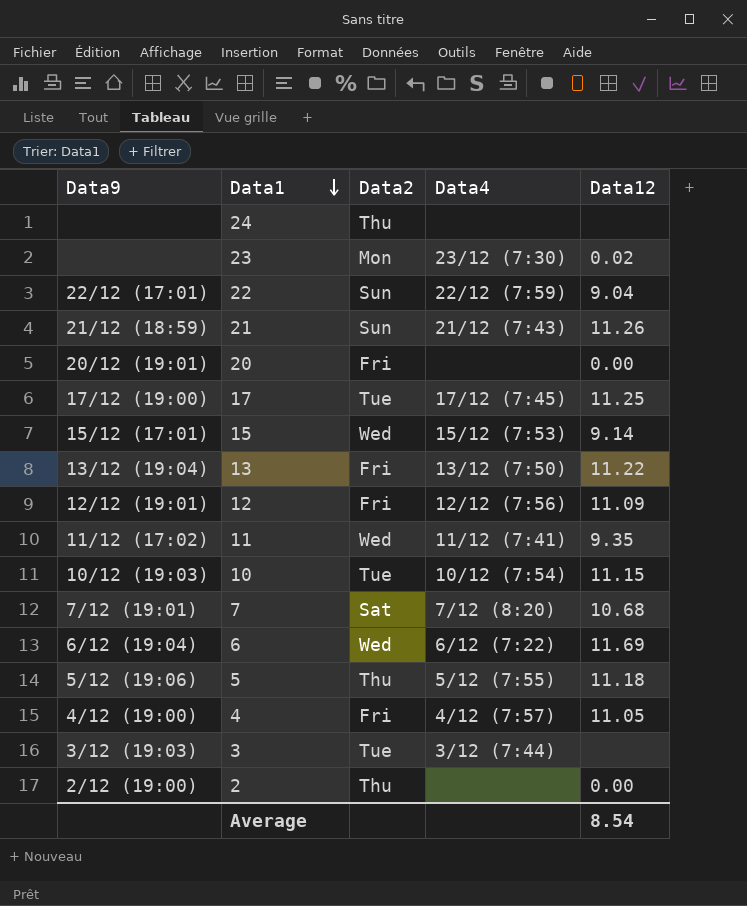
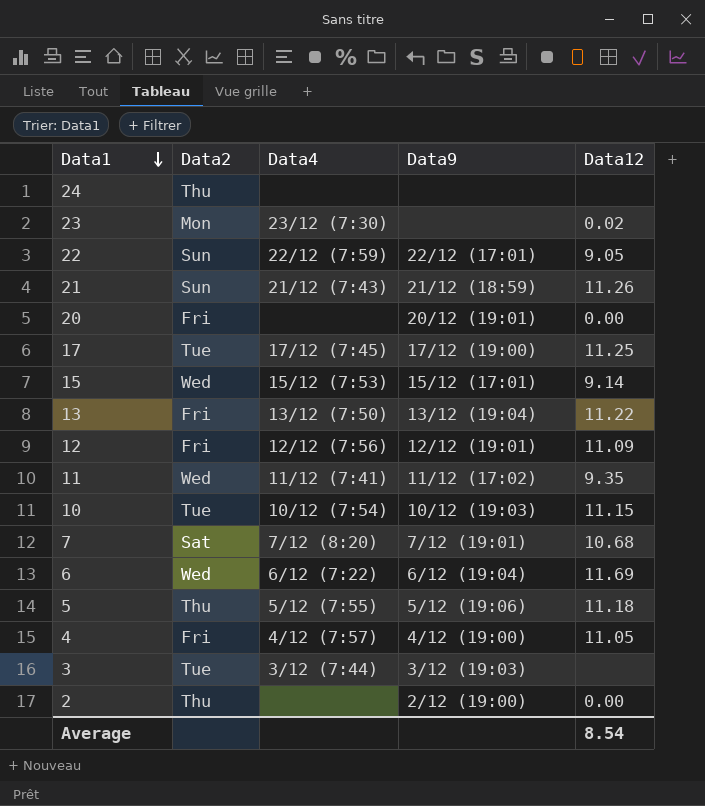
column Data9 | position: 1 -> 4
22 | Data12: 9.04 -> 9.05

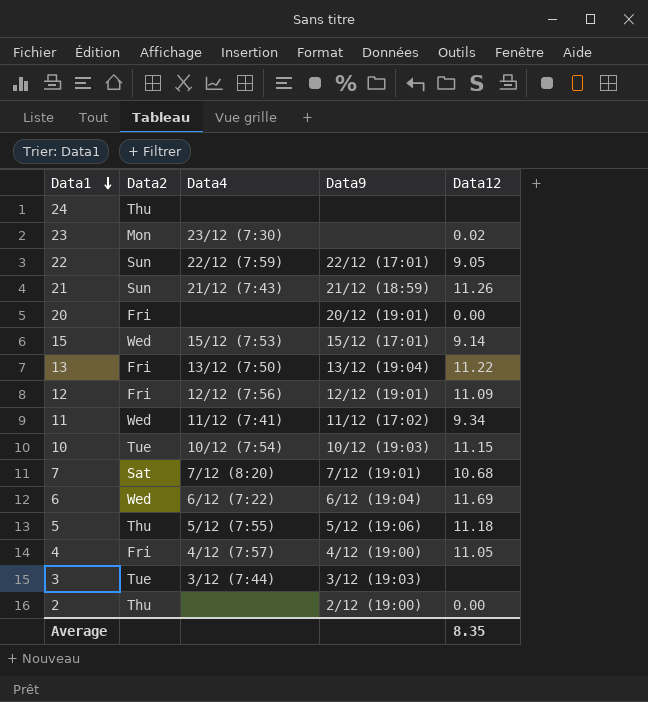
row 17: Tue | 17/12 (7:45) | 17/12 (19:00) | 11.25 -> none
11 | Data12: 9.35 -> 9.34
Average | Data12: 8.54 -> 8.35

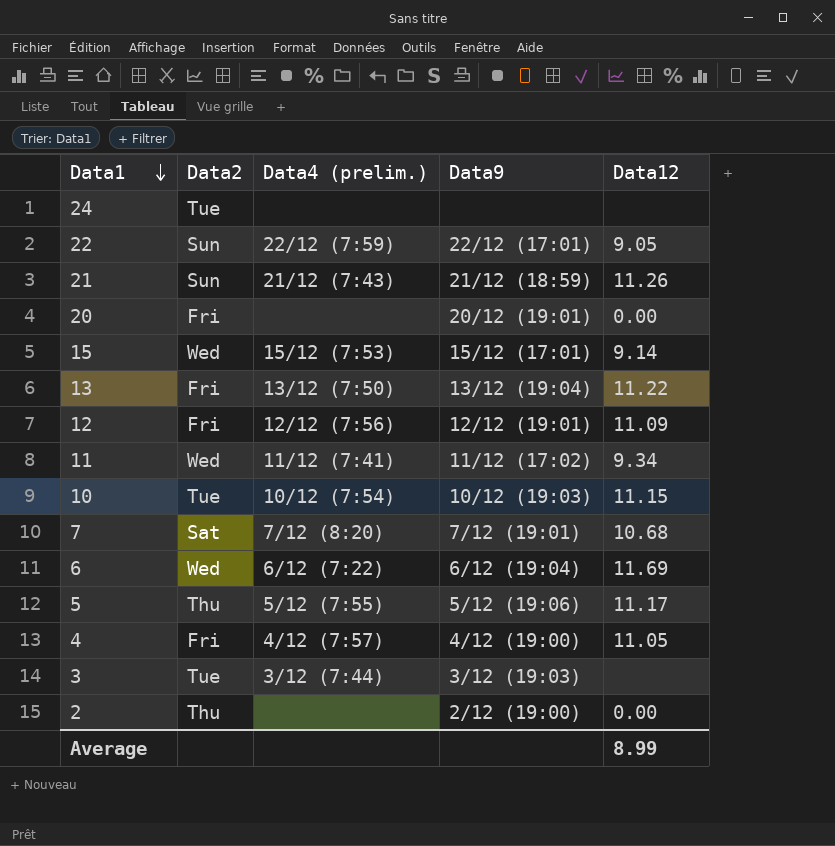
column name: Data4 -> Data4 (prelim.)
row 23: Mon | 23/12 (7:30) | none | 0.02 -> none
24 | Data2: Thu -> Tue
5 | Data12: 11.18 -> 11.17
Average | Data12: 8.35 -> 8.99

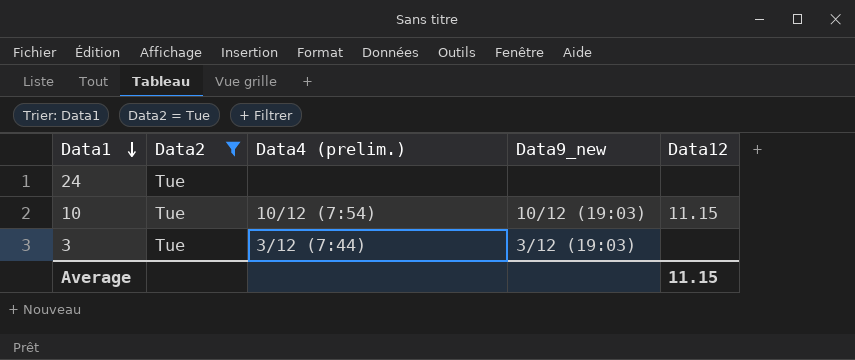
filter: none -> Data2 = Tue
column name: Data9 -> Data9_new
Average | Data12: 8.99 -> 11.15

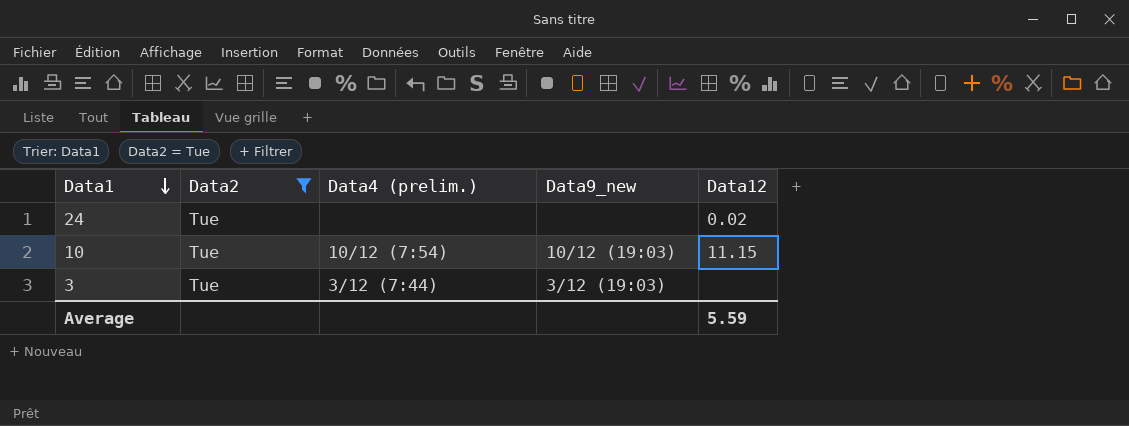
24 | Data12: none -> 0.02
Average | Data12: 11.15 -> 5.59

